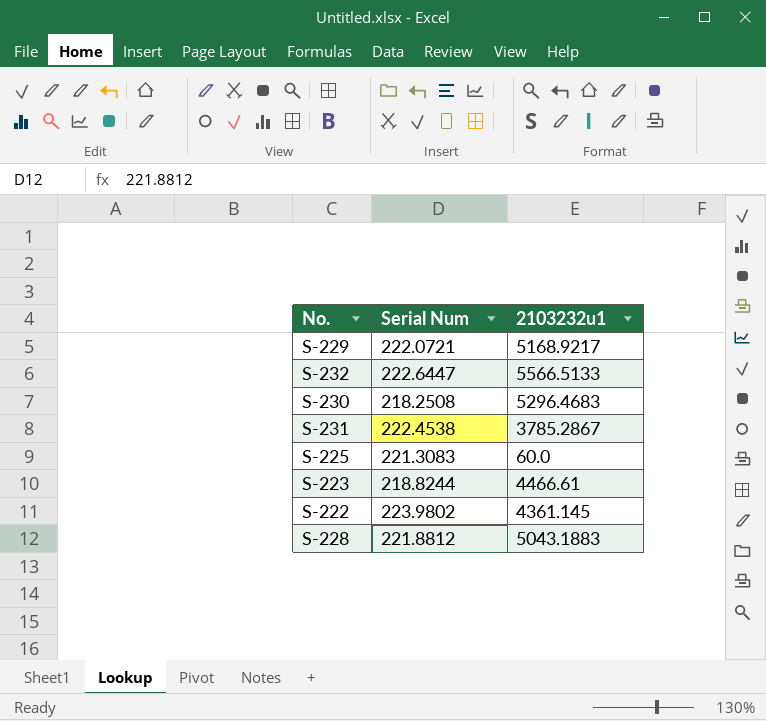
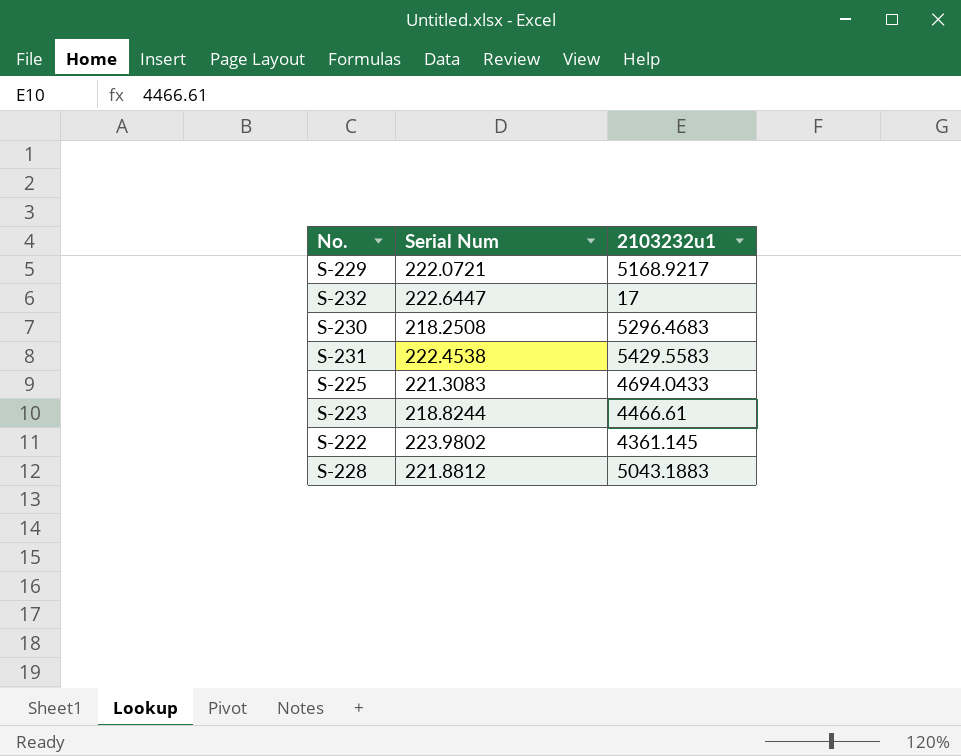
S-232 | 2103232u1: 5566.5133 -> 17
S-231 | 2103232u1: 3785.2867 -> 5429.5583
S-225 | 2103232u1: 60.0 -> 4694.0433

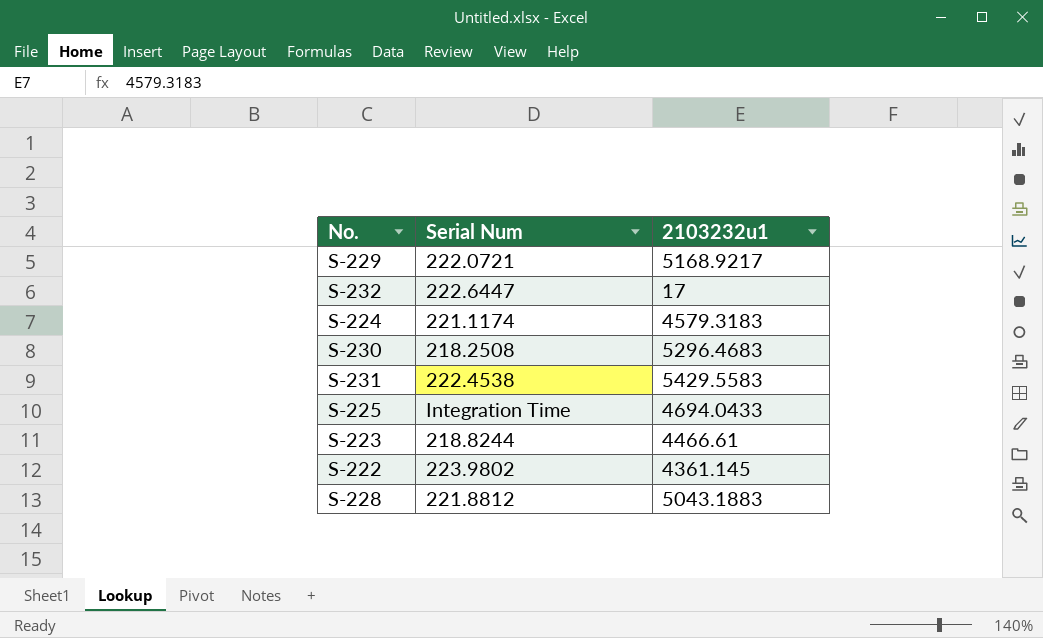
row S-224: none -> 221.1174 | 4579.3183
S-225 | Serial Num: 221.3083 -> Integration Time

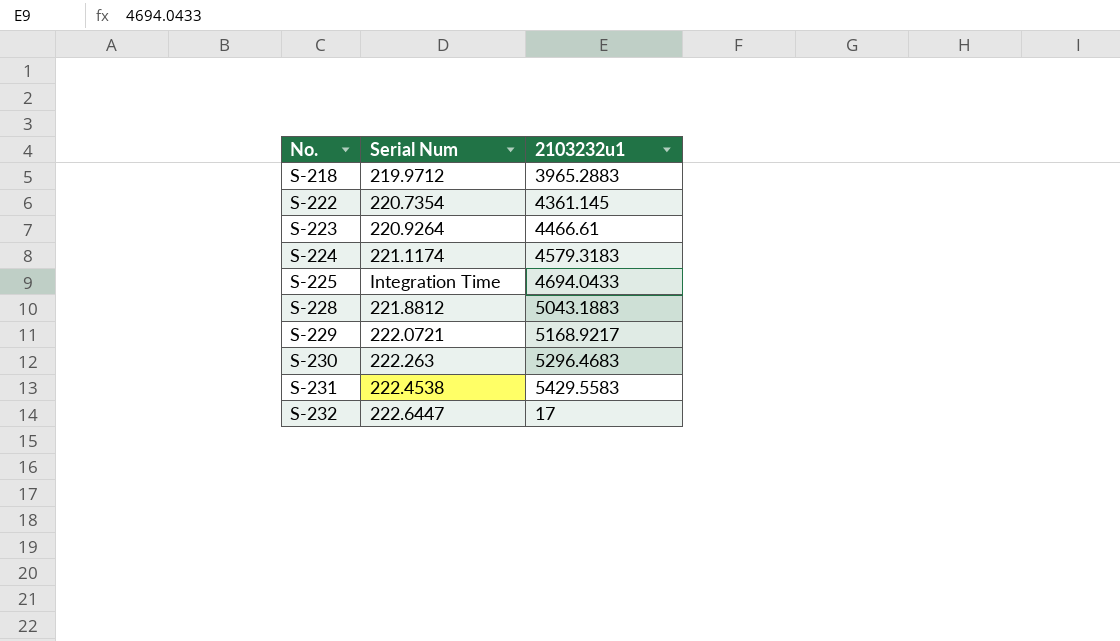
row order: none -> No. ascending
row S-218: none -> 219.9712 | 3965.2883
S-222 | Serial Num: 223.9802 -> 220.7354
S-223 | Serial Num: 218.8244 -> 220.9264
S-230 | Serial Num: 218.2508 -> 222.263

